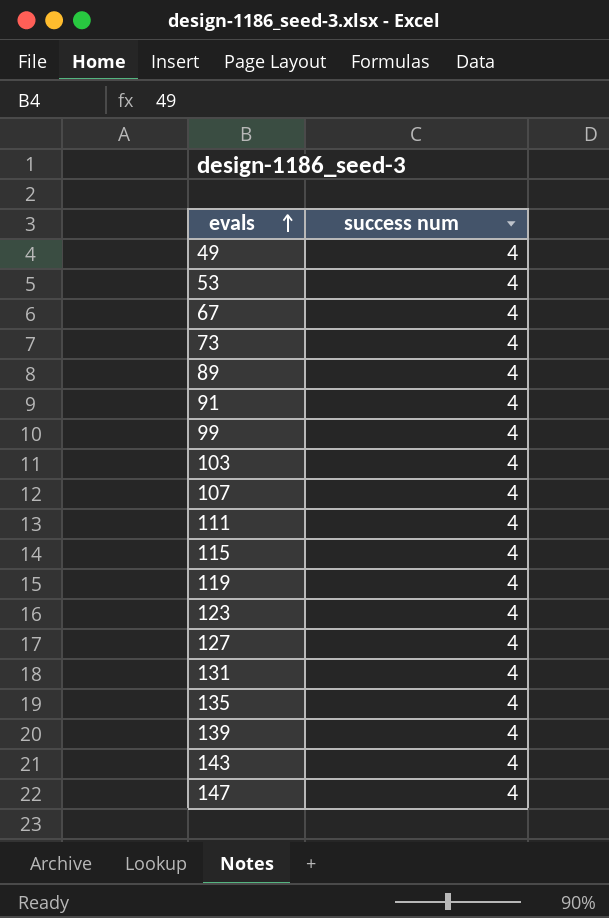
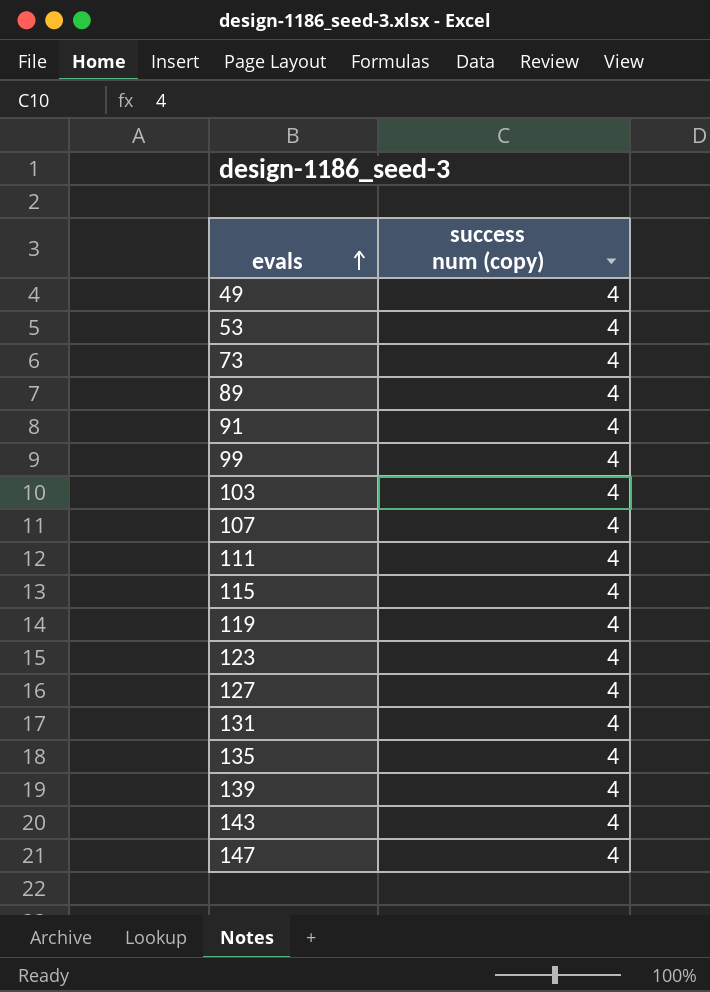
column name: success num -> success num (copy)
row 67: 4 -> none

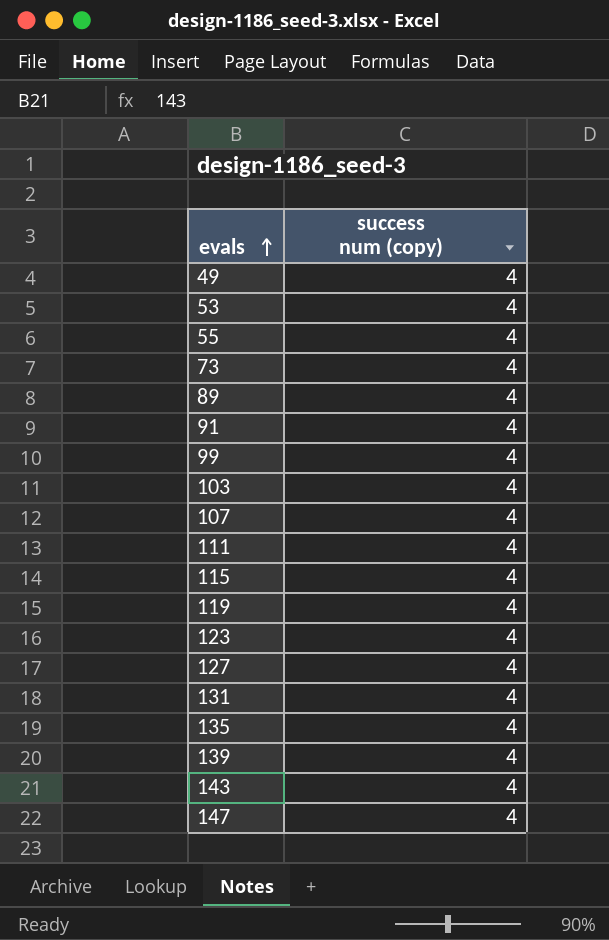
row 55: none -> 4

